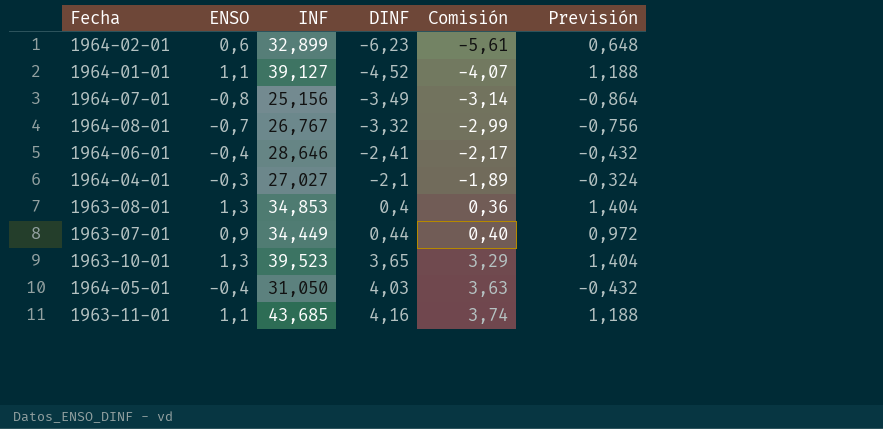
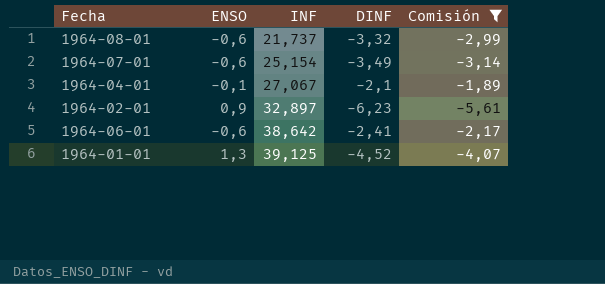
filter: none -> Comisión <= -1,89
row order: DINF ascending -> INF ascending
column Previsión | formula: [ENSO] * 1,08 -> none
1964-08-01 | ENSO: -0,7 -> -0,6
1964-08-01 | INF: 26,767 -> 21,737
1964-07-01 | ENSO: -0,8 -> -0,6
1964-07-01 | INF: 25,156 -> 25,154
1964-04-01 | ENSO: -0,3 -> -0,1
1964-04-01 | INF: 27,027 -> 27,067
1964-02-01 | ENSO: 0,6 -> 0,9
1964-02-01 | INF: 32,899 -> 32,897
1964-06-01 | ENSO: -0,4 -> -0,6
1964-06-01 | INF: 28,646 -> 38,642
1964-01-01 | ENSO: 1,1 -> 1,3
1964-01-01 | INF: 39,127 -> 39,125

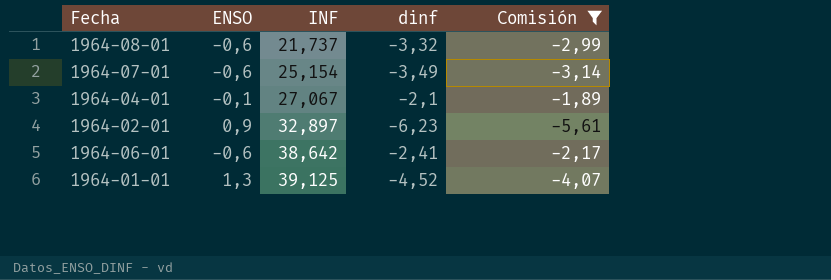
column name: DINF -> dinf

